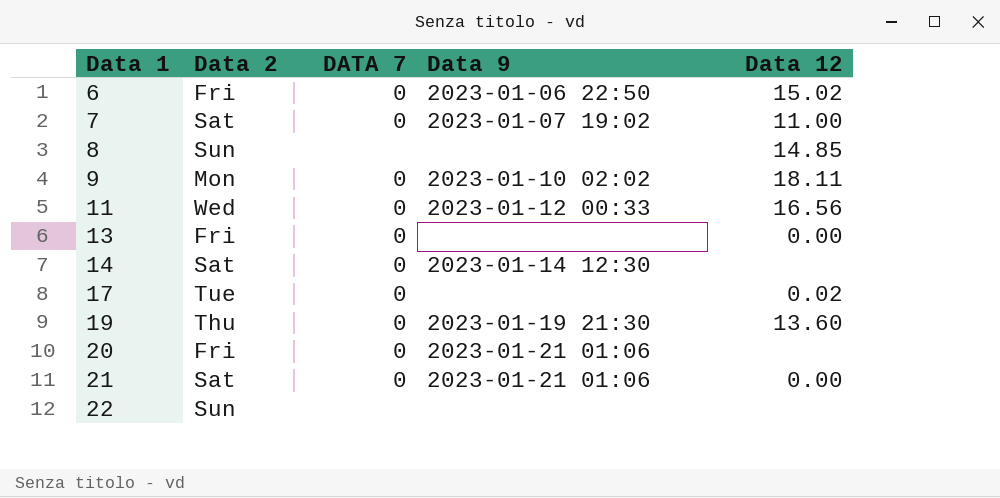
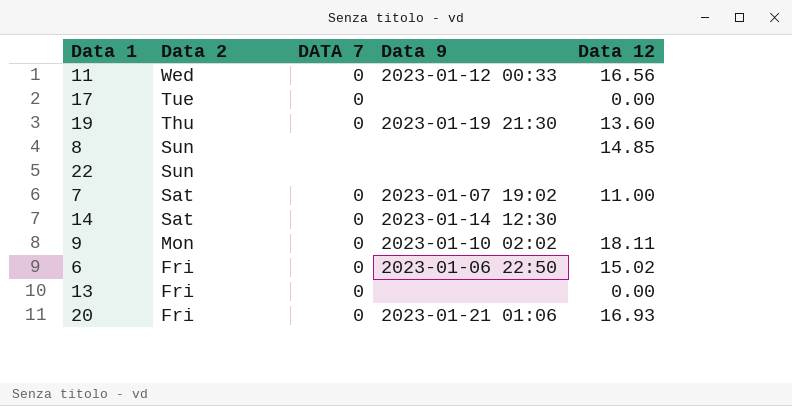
row order: Data 1 ascending -> Data 2 descending
row 21: Sat | 0 | 2023-01-21 01:06 | 0.00 -> none
17 | Data 12: 0.02 -> 0.00
20 | Data 12: none -> 16.93

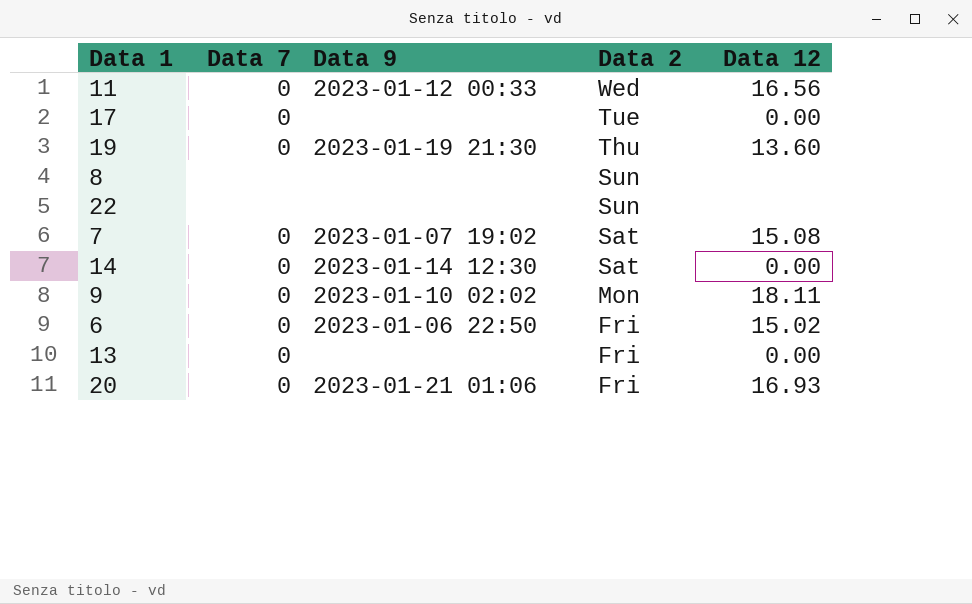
column name: DATA 7 -> Data 7
column Data 2 | position: 2 -> 4
8 | Data 12: 14.85 -> none
7 | Data 12: 11.00 -> 15.08
14 | Data 12: none -> 0.00

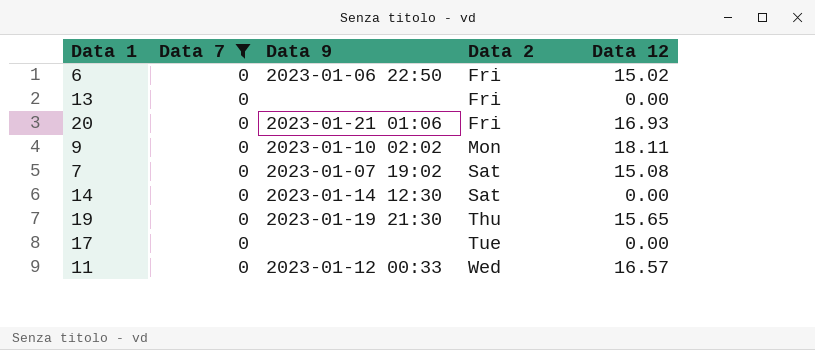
filter: none -> Data 7 = 0
row order: Data 2 descending -> Data 2 ascending
19 | Data 12: 13.60 -> 15.65
11 | Data 12: 16.56 -> 16.57

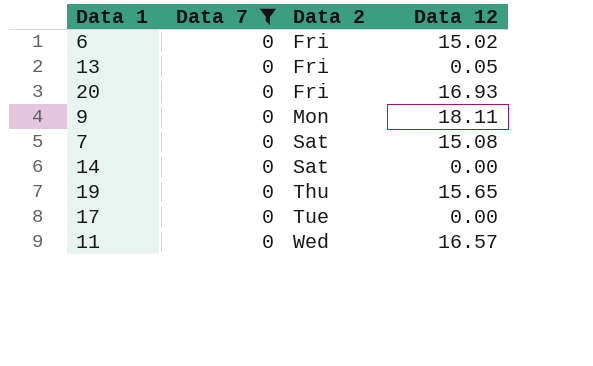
column Data 9 | position: 3 -> none
13 | Data 12: 0.00 -> 0.05

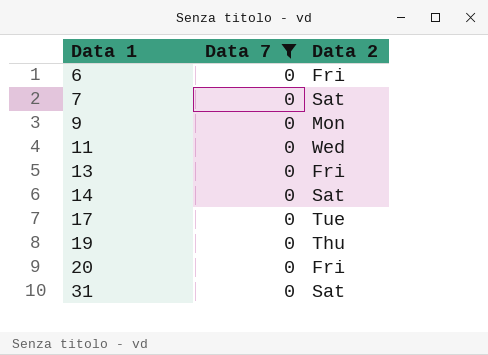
row order: Data 2 ascending -> Data 1 ascending
column Data 12 | position: 4 -> none
row 31: none -> 0 | Sat

